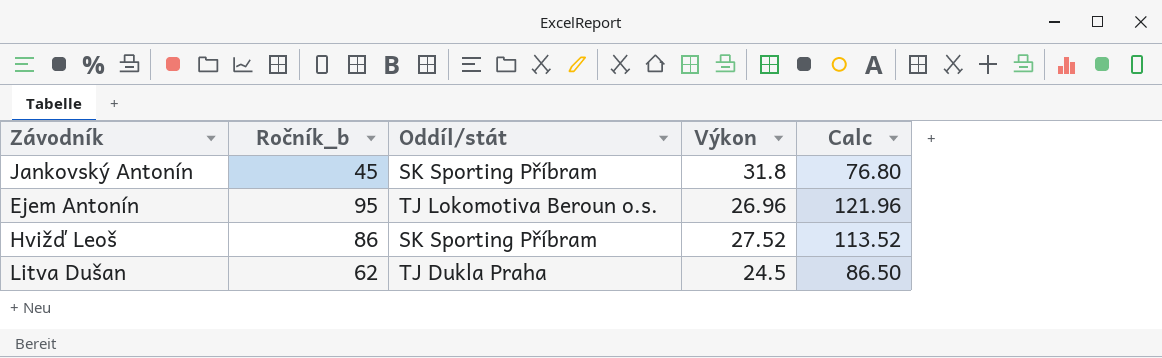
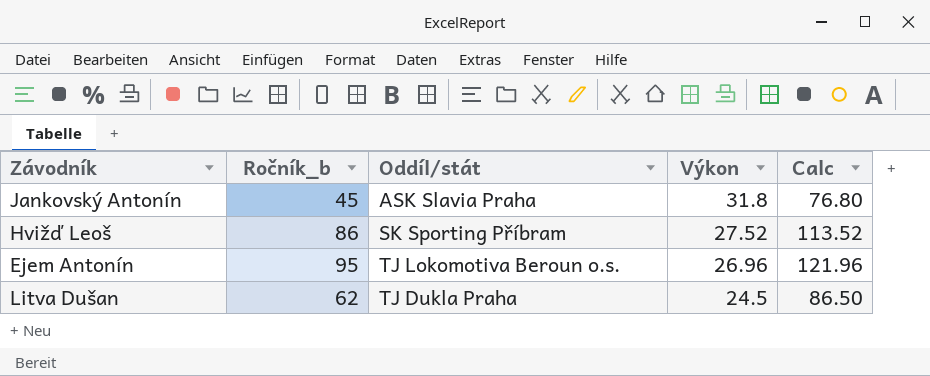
row order: none -> Výkon descending
Jankovský Antonín | Oddíl/stát: SK Sporting Příbram -> ASK Slavia Praha

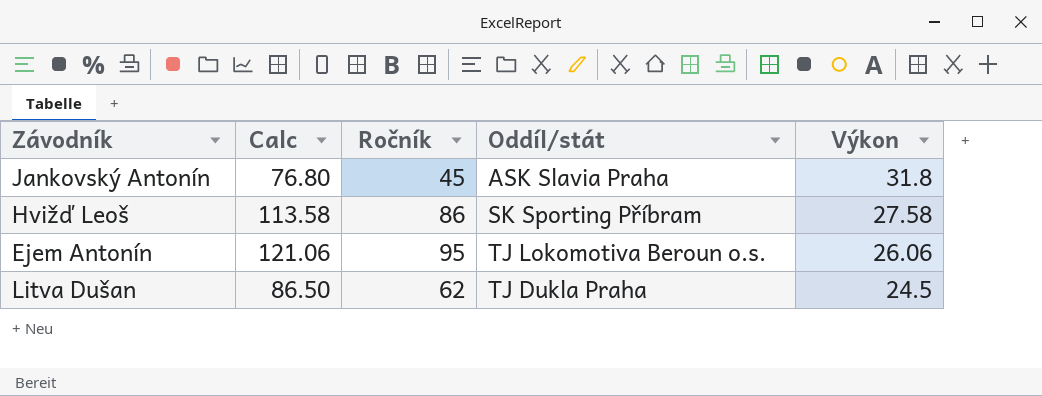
column Calc | position: 5 -> 2
column name: Ročník_b -> Ročník
Hvižď Leoš | Calc: 113.52 -> 113.58
Hvižď Leoš | Výkon: 27.52 -> 27.58
Ejem Antonín | Calc: 121.96 -> 121.06
Ejem Antonín | Výkon: 26.96 -> 26.06

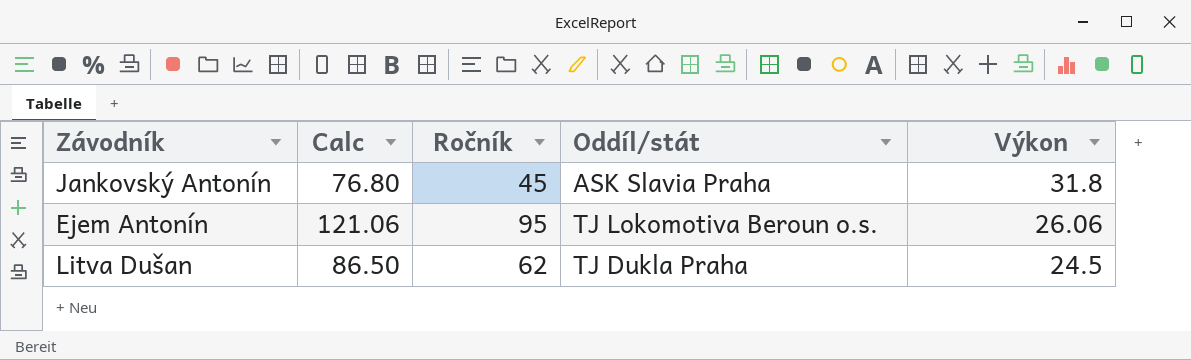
row Hvižď Leoš: 113.58 | 86 | SK Sporting Příbram | 27.58 -> none

